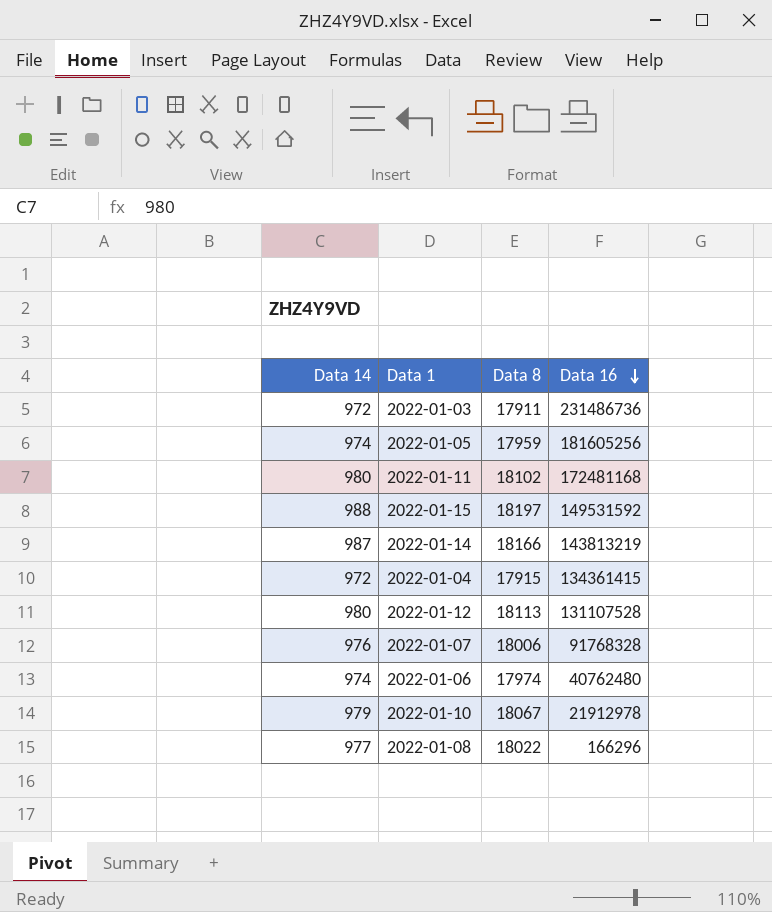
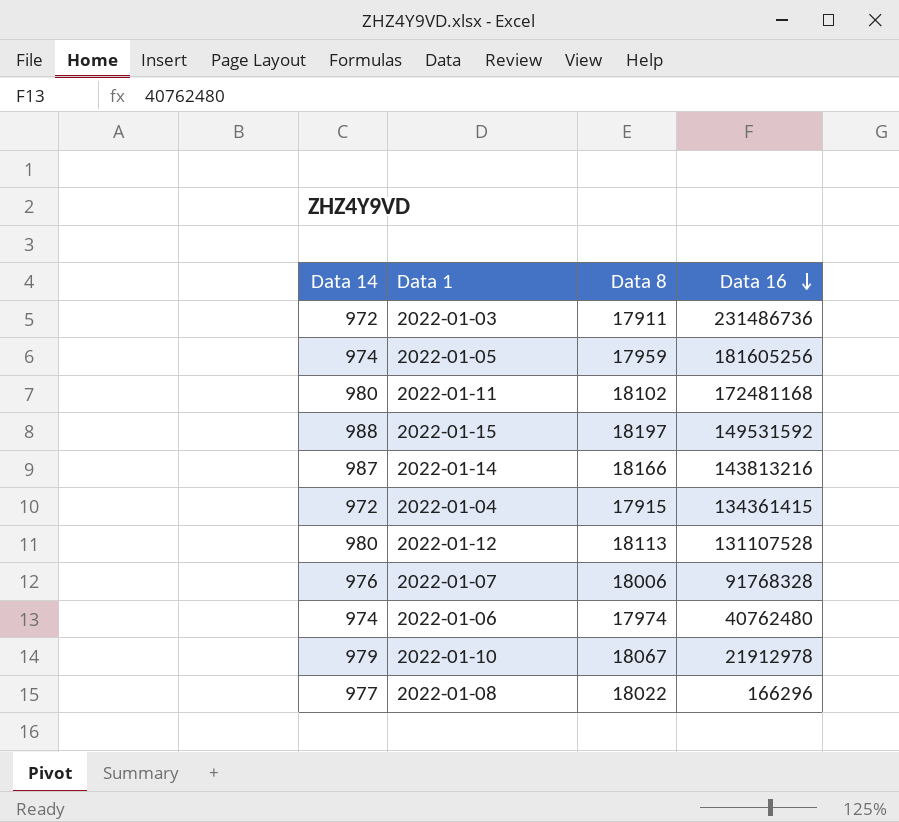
2022-01-14 | Data 16: 143813219 -> 143813216

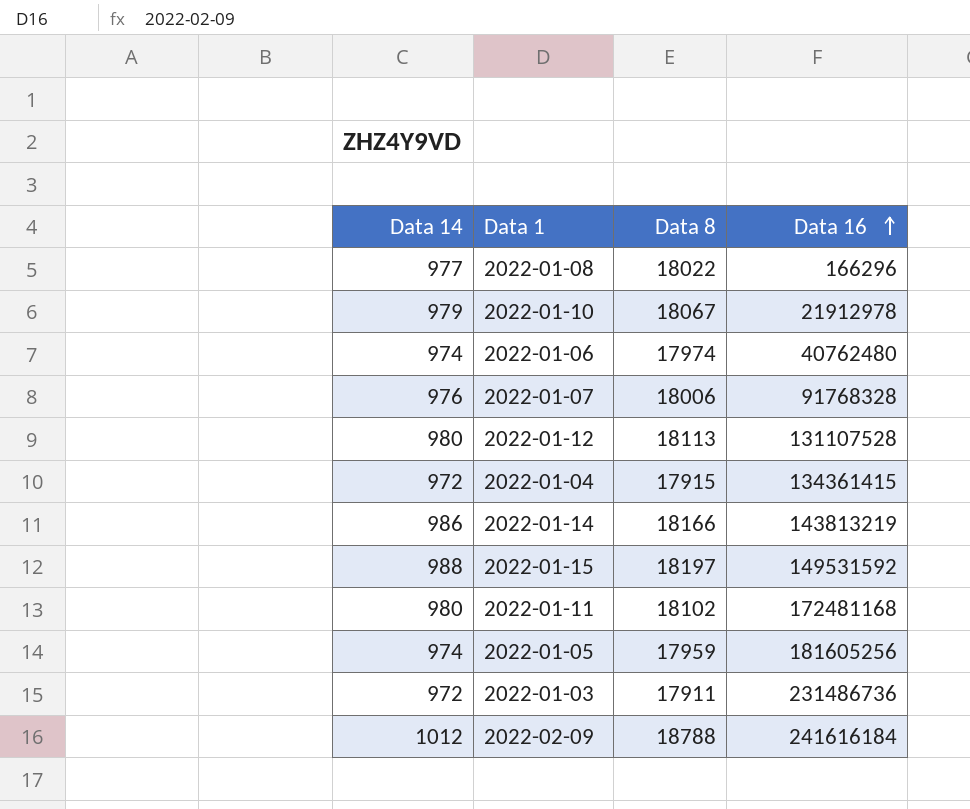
row order: Data 16 descending -> Data 16 ascending
2022-01-14 | Data 14: 987 -> 986
2022-01-14 | Data 16: 143813216 -> 143813219
row 2022-02-09: none -> 1012 | 18788 | 241616184

